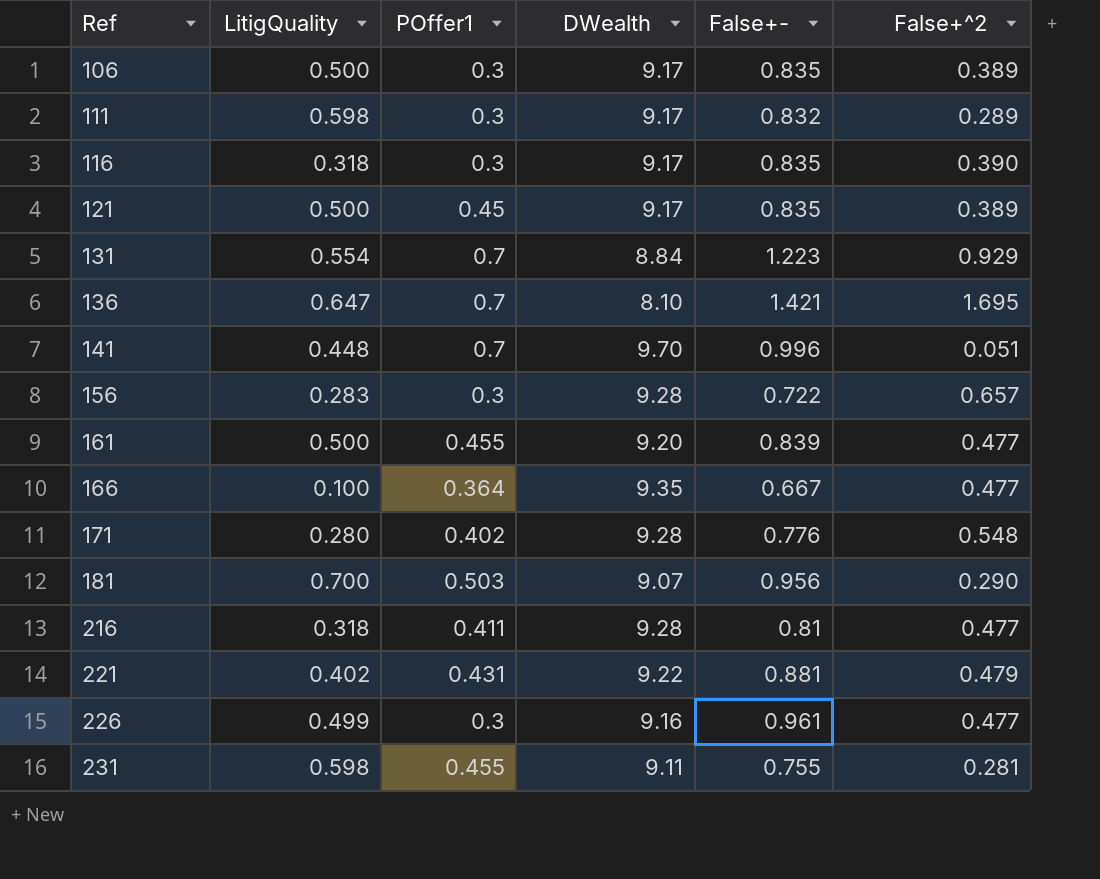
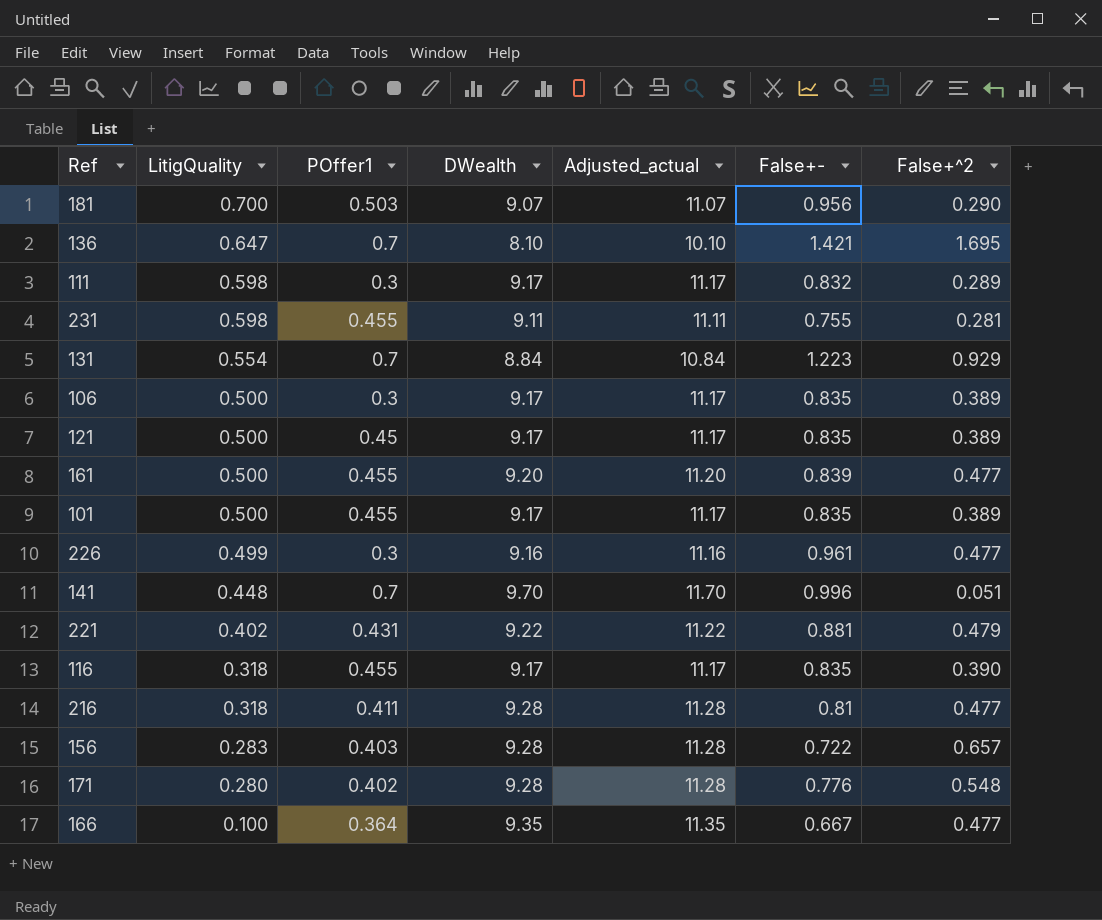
row order: Ref ascending -> LitigQuality descending
column Adjusted_actual | formula: none -> [DWealth] + 2
row 101: none -> 0.500 | 0.455 | 9.17 | 11.17 | 0.835 | 0.389
116 | POffer1: 0.3 -> 0.455
156 | POffer1: 0.3 -> 0.403

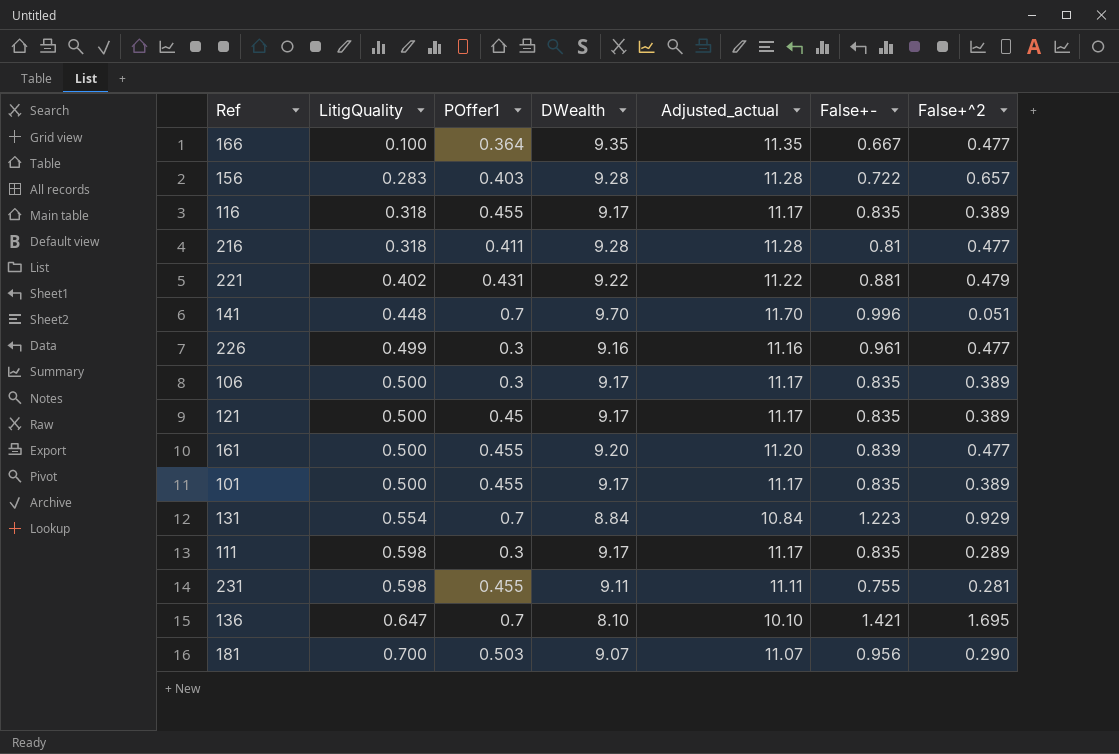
row order: LitigQuality descending -> LitigQuality ascending
row 171: 0.280 | 0.402 | 9.28 | 11.28 | 0.776 | 0.548 -> none
116 | False+^2: 0.390 -> 0.389
111 | False+-: 0.832 -> 0.835

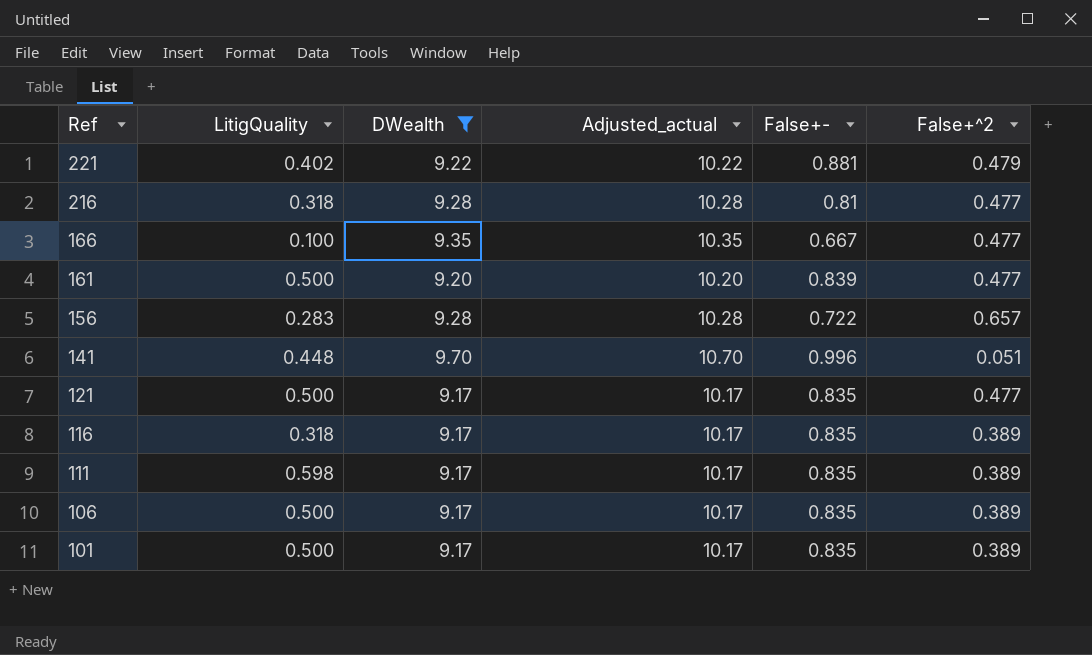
filter: none -> DWealth >= 9.17
row order: LitigQuality ascending -> Ref descending
column POffer1 | position: 3 -> none
column Adjusted_actual | formula: [DWealth] + 2 -> [DWealth] + 1
121 | False+^2: 0.389 -> 0.477
111 | False+^2: 0.289 -> 0.389

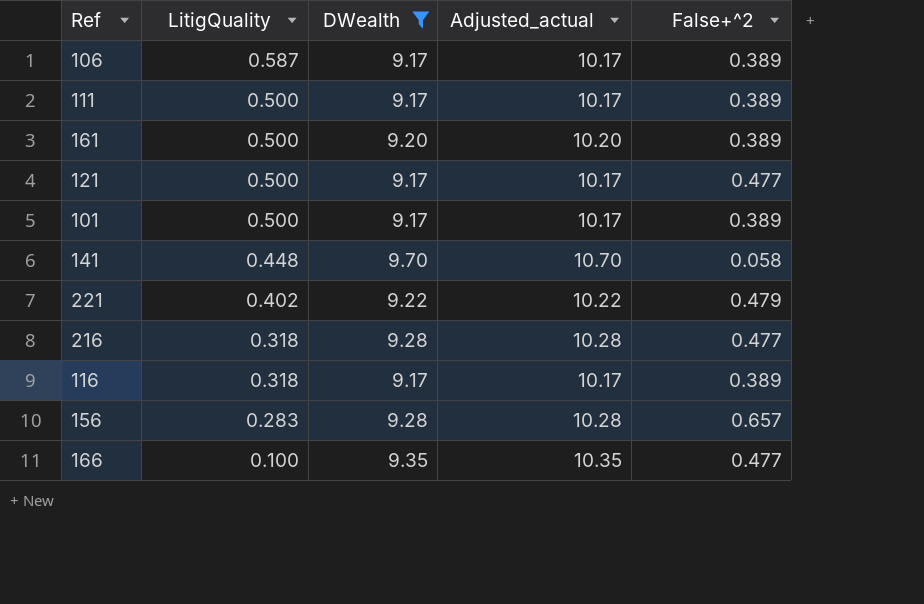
row order: Ref descending -> LitigQuality descending
column False+- | position: 5 -> none
106 | LitigQuality: 0.500 -> 0.587
111 | LitigQuality: 0.598 -> 0.500
161 | False+^2: 0.477 -> 0.389
141 | False+^2: 0.051 -> 0.058

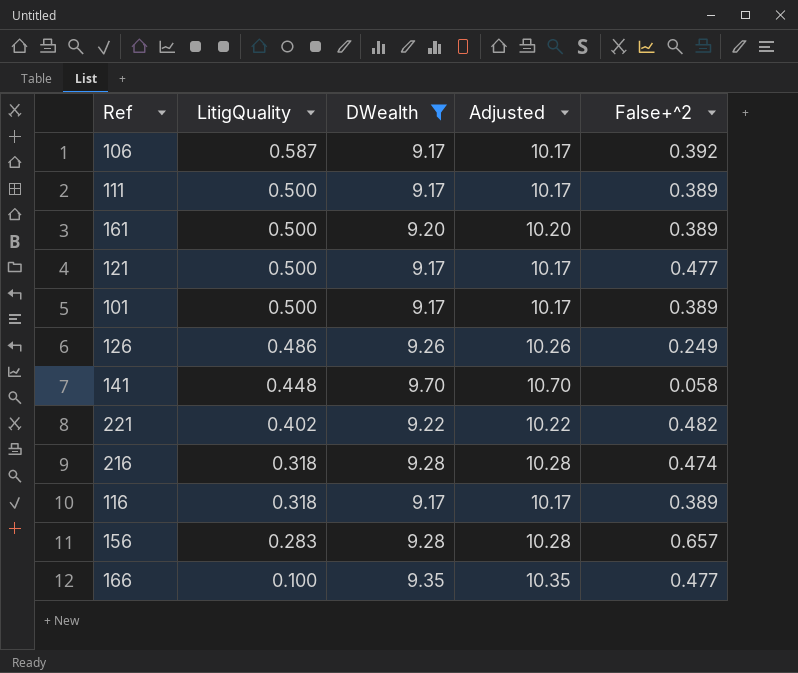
column name: Adjusted_actual -> Adjusted
106 | False+^2: 0.389 -> 0.392
row 126: none -> 0.486 | 9.26 | 10.26 | 0.249
221 | False+^2: 0.479 -> 0.482
216 | False+^2: 0.477 -> 0.474

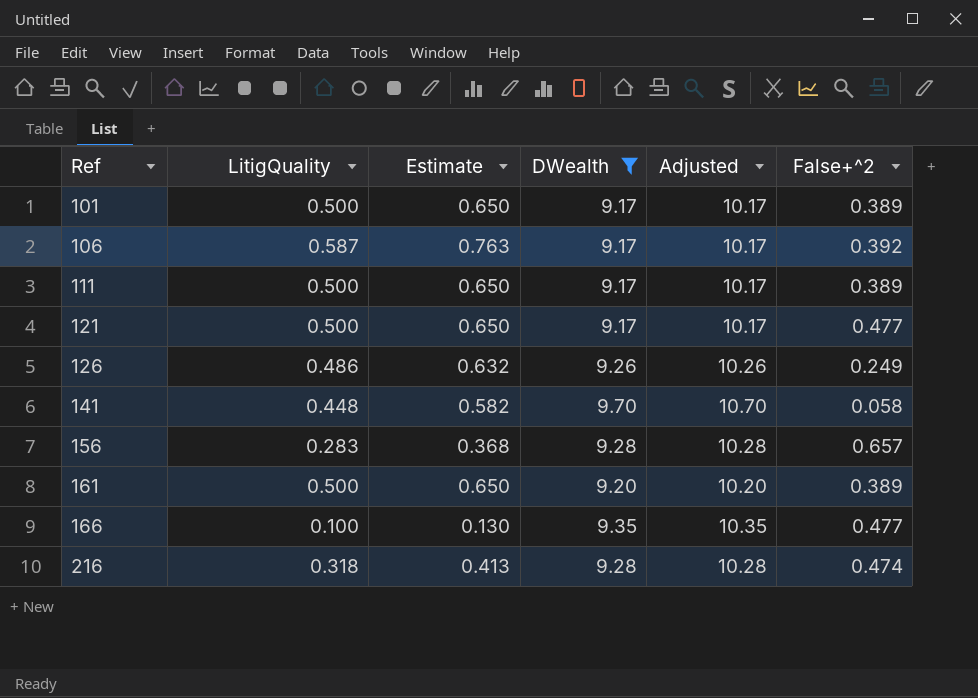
row order: LitigQuality descending -> Ref ascending
column Estimate | formula: none -> [LitigQuality] * 1.3
row 221: 0.402 | 9.22 | 10.22 | 0.482 -> none
row 116: 0.318 | 9.17 | 10.17 | 0.389 -> none

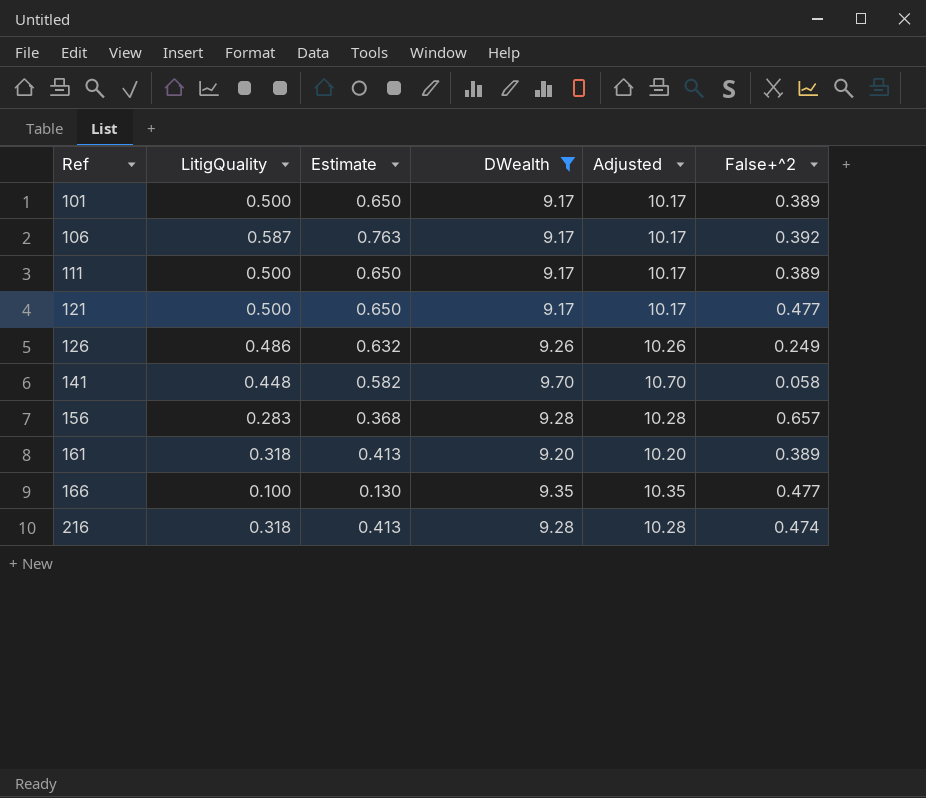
161 | LitigQuality: 0.500 -> 0.318
161 | Estimate: 0.650 -> 0.413

